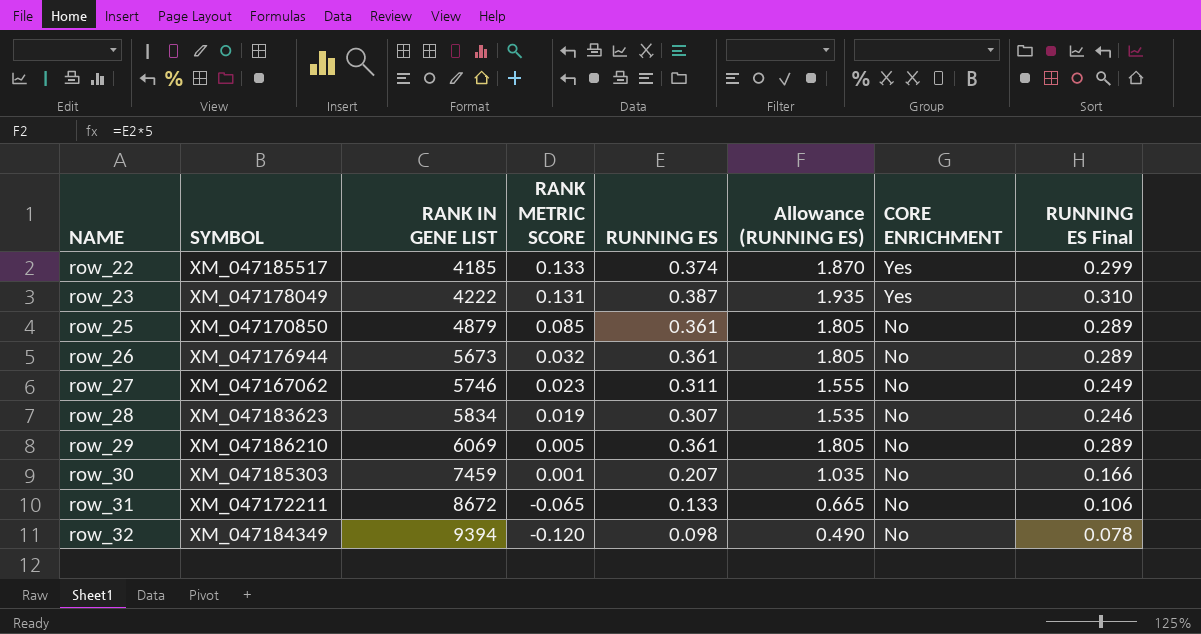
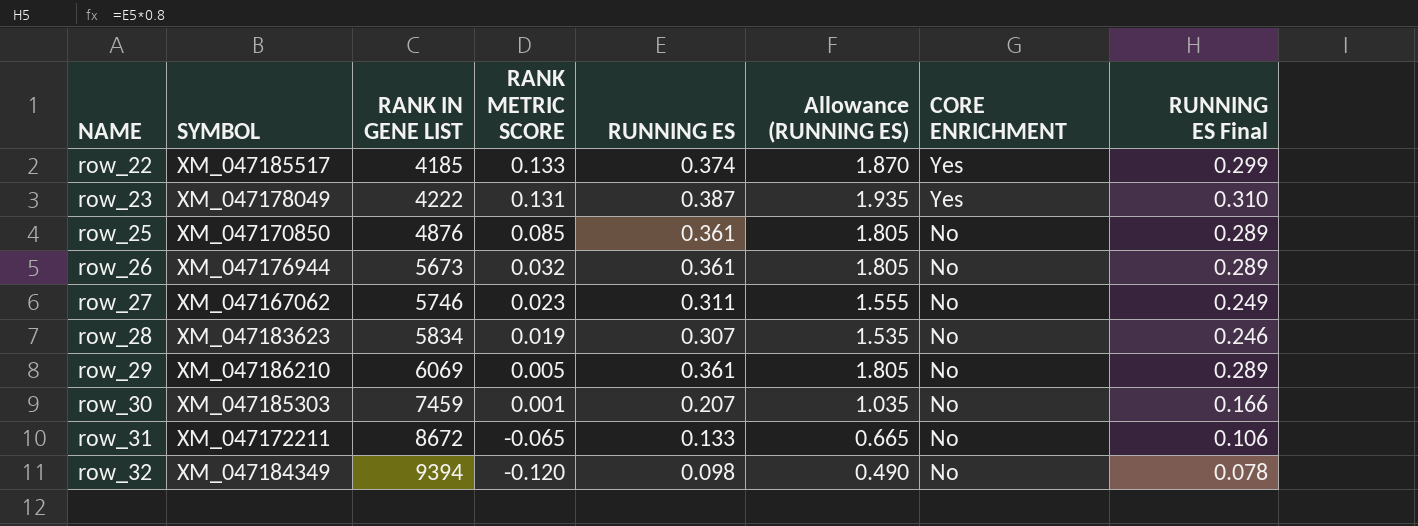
row_25 | RANK IN GENE LIST: 4879 -> 4876

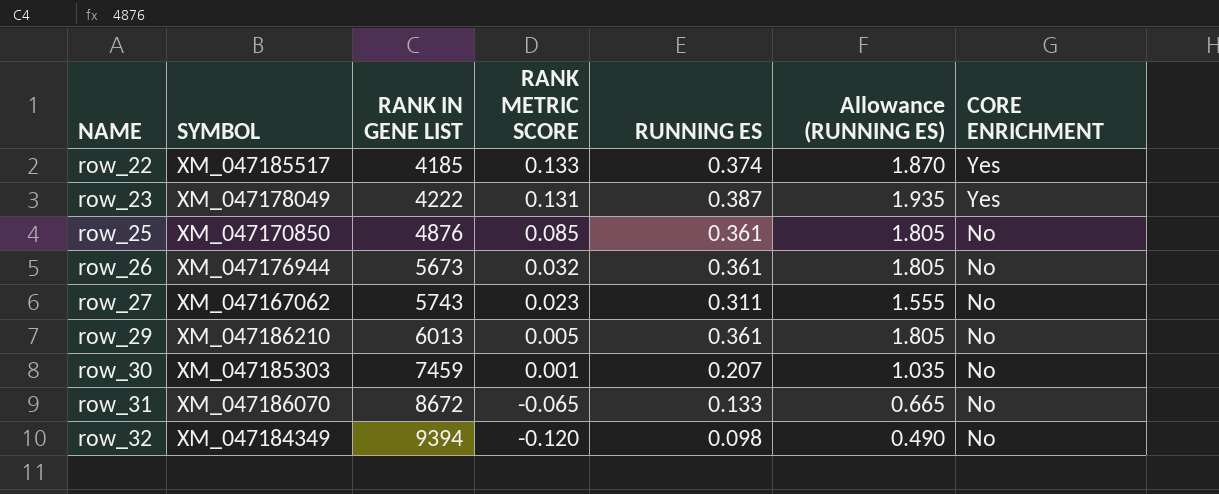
column RUNNING ES Final | formula: [RUNNING ES] * 0.8 -> none
row row_28: XM_047183623 | 5834 | 0.019 | 0.307 | 1.535 | No | 0.246 -> none
row_27 | RANK IN GENE LIST: 5746 -> 5743
row_29 | RANK IN GENE LIST: 6069 -> 6013
row_31 | SYMBOL: XM_047172211 -> XM_047186070

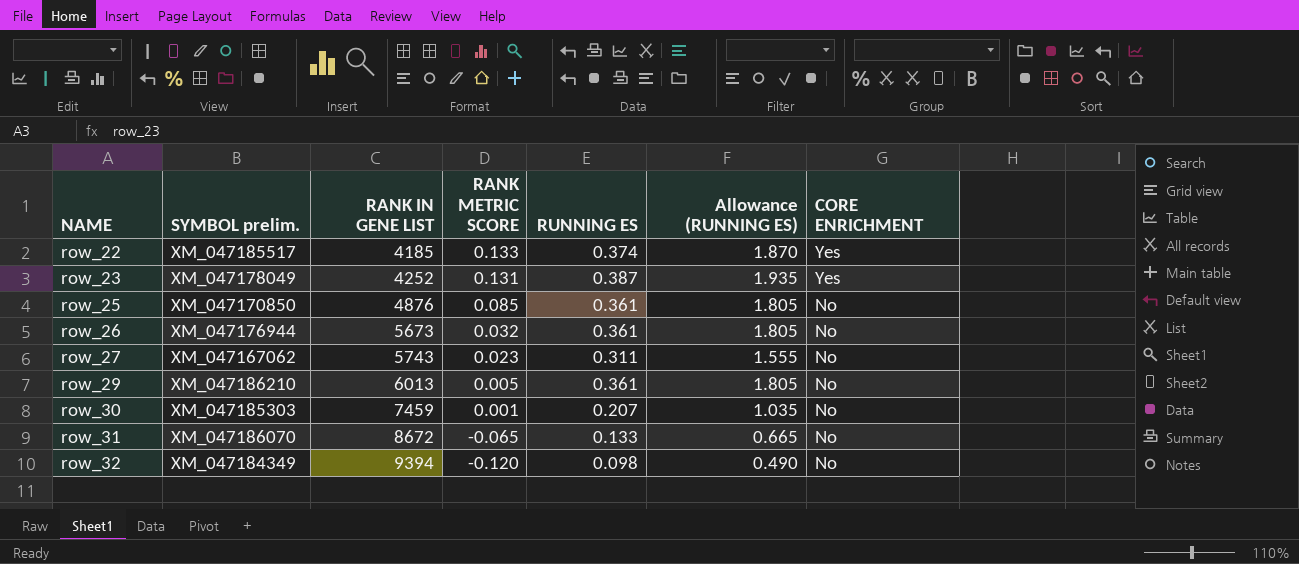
column name: SYMBOL -> SYMBOL prelim.
row_23 | RANK IN GENE LIST: 4222 -> 4252

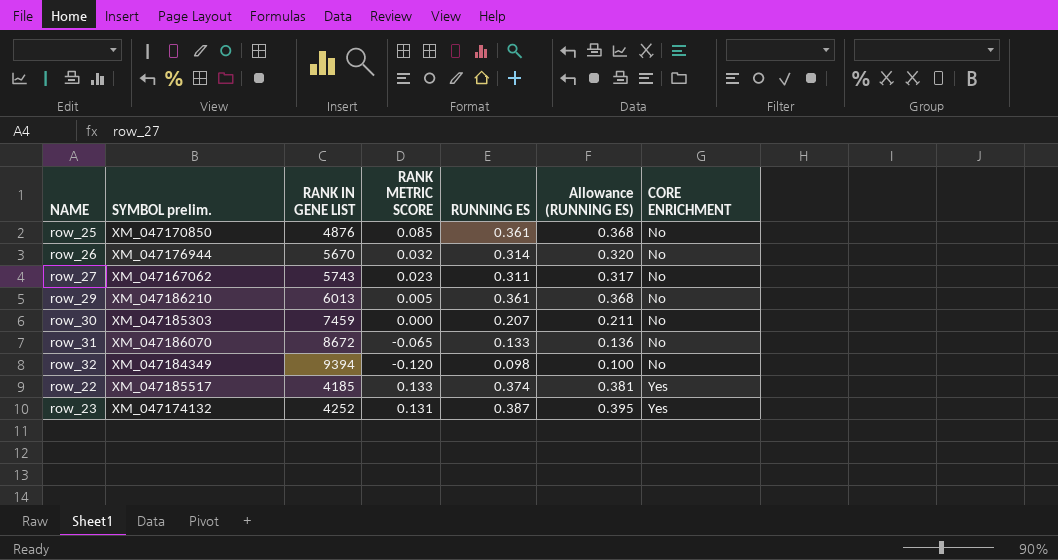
row order: NAME ascending -> CORE ENRICHMENT ascending
column Allowance (RUNNING ES) | formula: [RUNNING ES] * 5 -> [RUNNING ES] * 1.02
row_26 | RANK IN GENE LIST: 5673 -> 5670
row_26 | RUNNING ES: 0.361 -> 0.314
row_30 | RANK METRIC SCORE: 0.001 -> 0.000
row_23 | SYMBOL prelim.: XM_047178049 -> XM_047174132

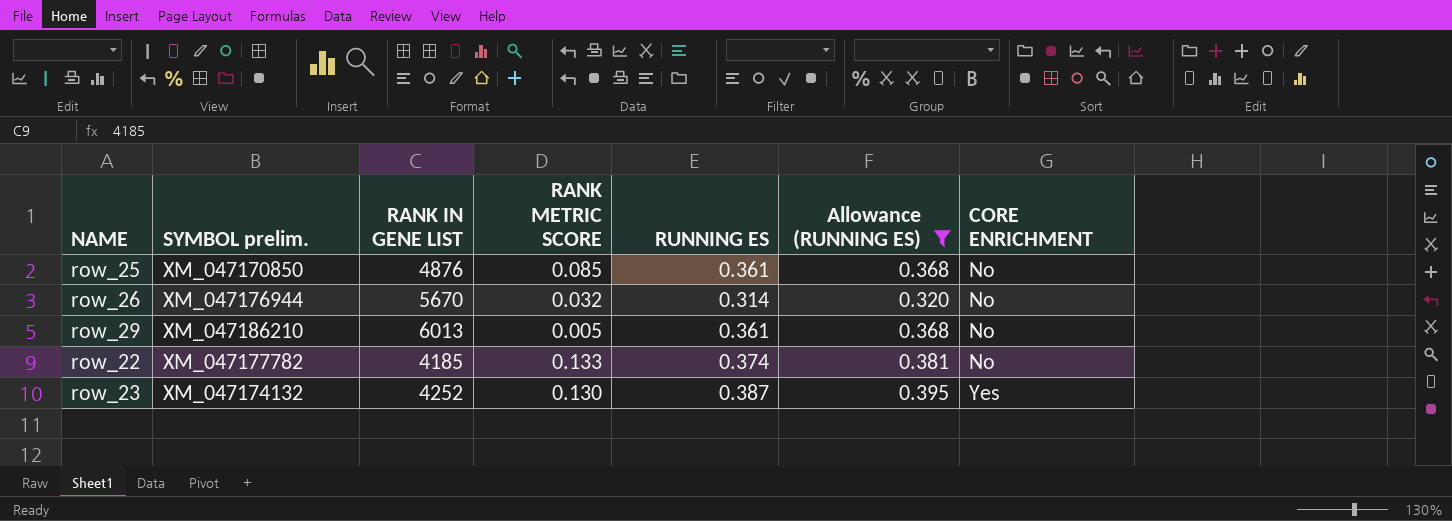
filter: none -> Allowance (RUNNING ES) >= 0.320
row_22 | SYMBOL prelim.: XM_047185517 -> XM_047177782
row_22 | CORE ENRICHMENT: Yes -> No
row_23 | RANK METRIC SCORE: 0.131 -> 0.130

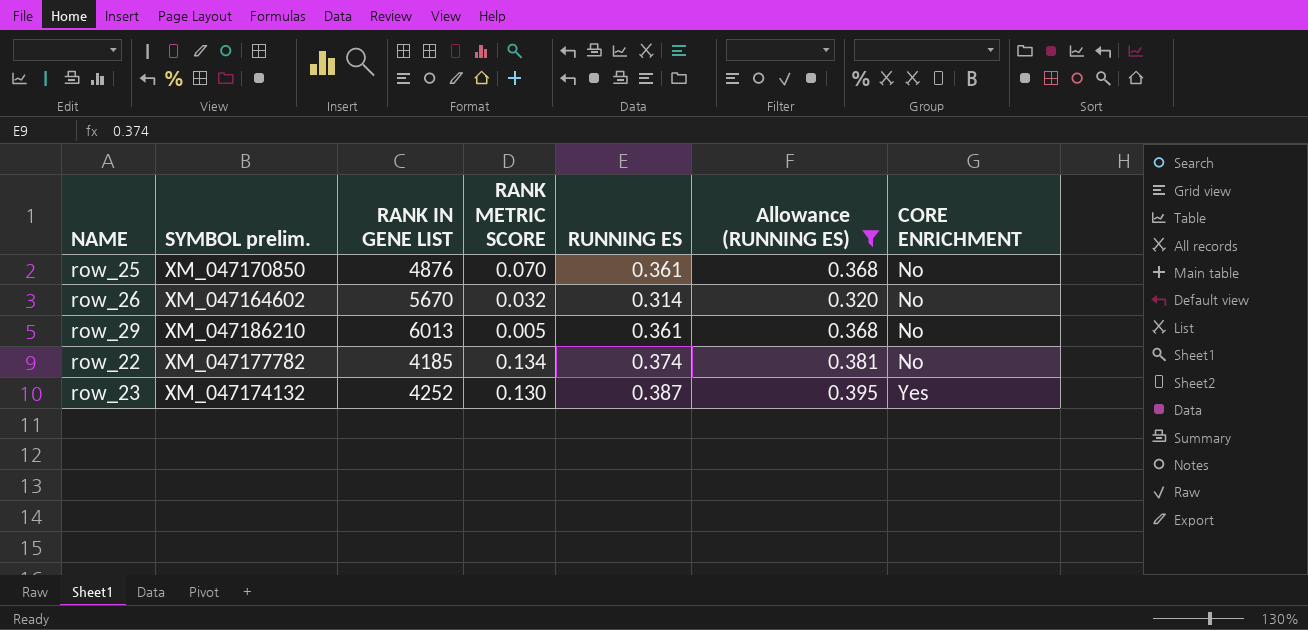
row_25 | RANK METRIC SCORE: 0.085 -> 0.070
row_26 | SYMBOL prelim.: XM_047176944 -> XM_047164602
row_22 | RANK METRIC SCORE: 0.133 -> 0.134

